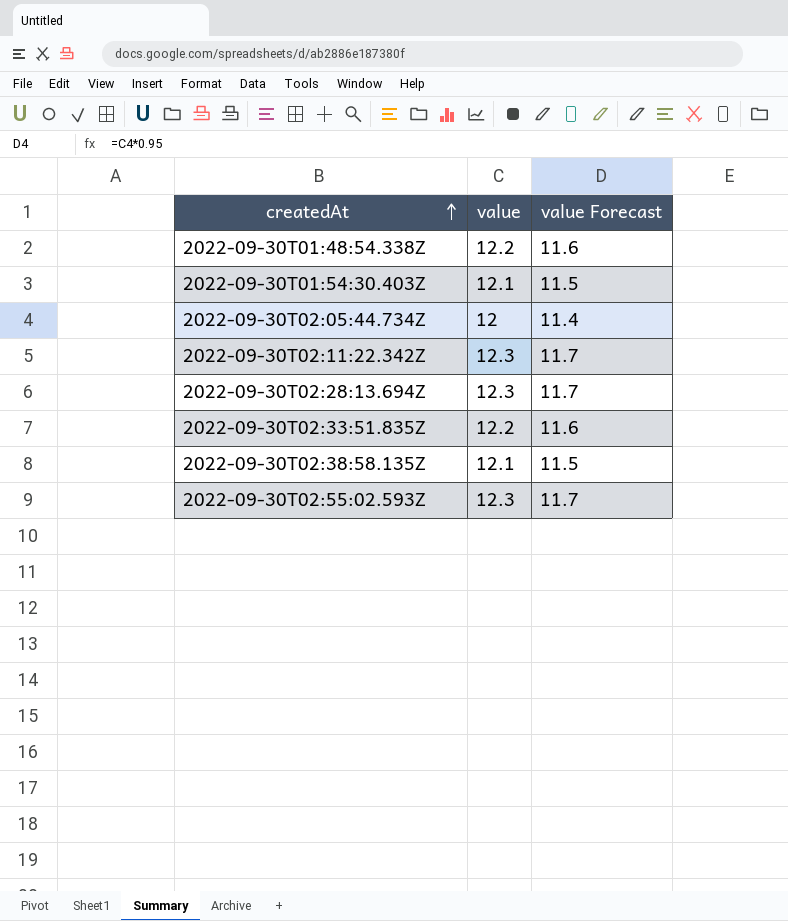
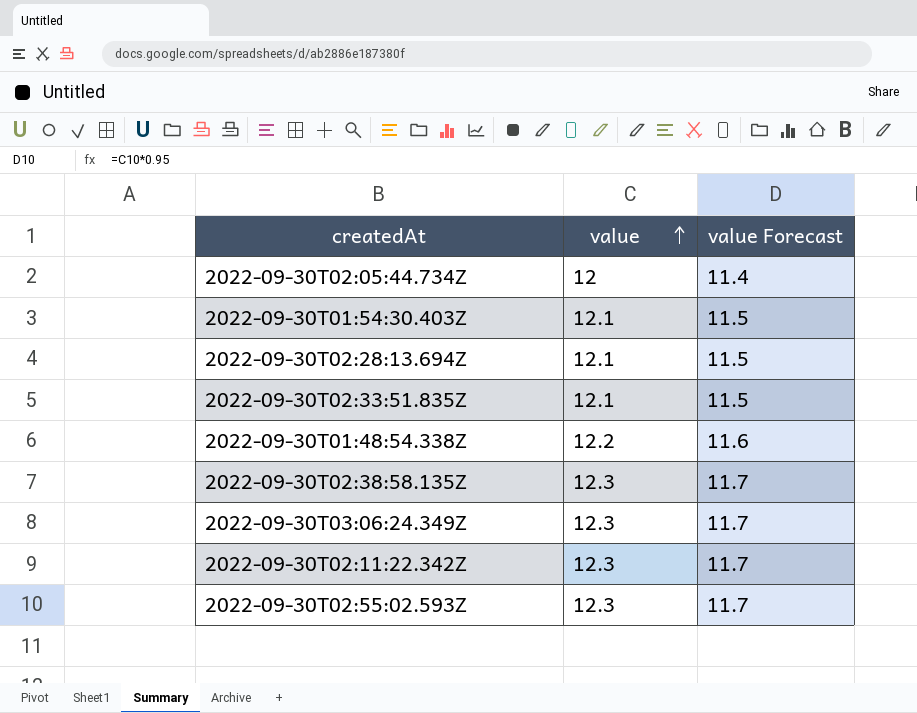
row order: createdAt ascending -> value ascending
2022-09-30T02:28:13.694Z | value: 12.3 -> 12.1
2022-09-30T02:28:13.694Z | value Forecast: 11.7 -> 11.5
2022-09-30T02:33:51.835Z | value: 12.2 -> 12.1
2022-09-30T02:33:51.835Z | value Forecast: 11.6 -> 11.5
2022-09-30T02:38:58.135Z | value: 12.1 -> 12.3
2022-09-30T02:38:58.135Z | value Forecast: 11.5 -> 11.7
row 2022-09-30T03:06:24.349Z: none -> 12.3 | 11.7

